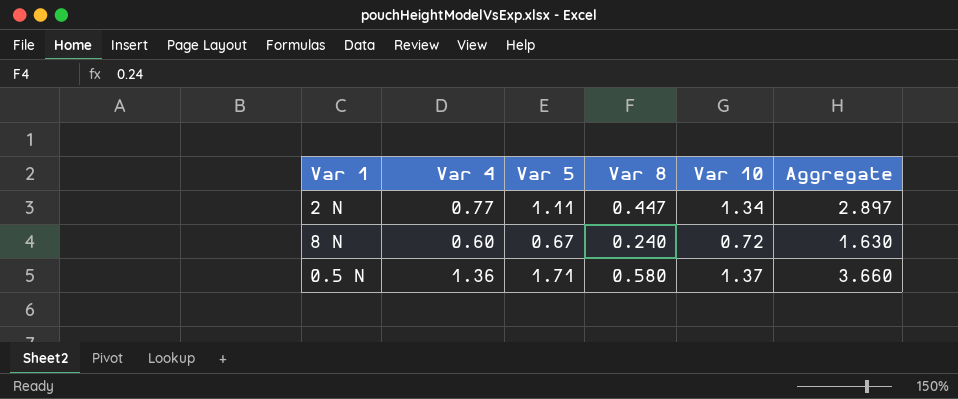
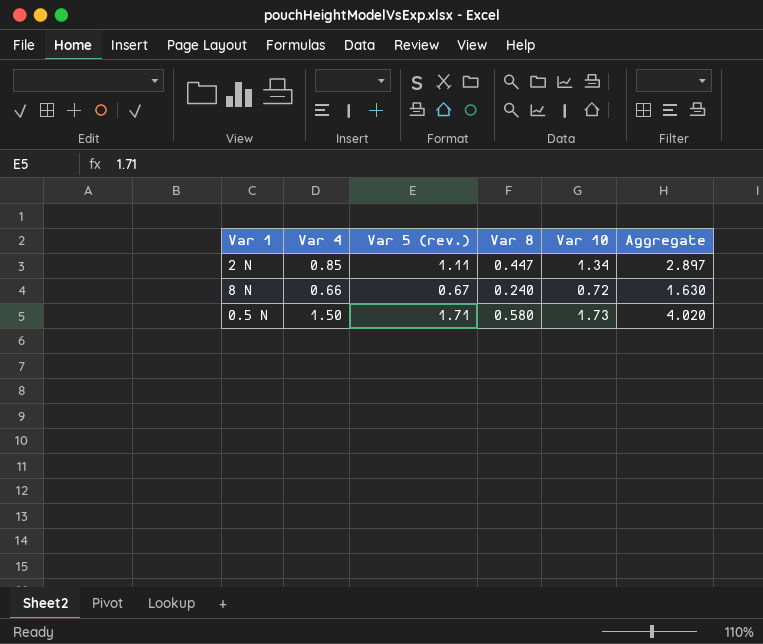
column name: Var 5 -> Var 5 (rev.)
2 N | Var 4: 0.77 -> 0.85
8 N | Var 4: 0.60 -> 0.66
0.5 N | Var 4: 1.36 -> 1.50
0.5 N | Var 10: 1.37 -> 1.73
0.5 N | Aggregate: 3.660 -> 4.020

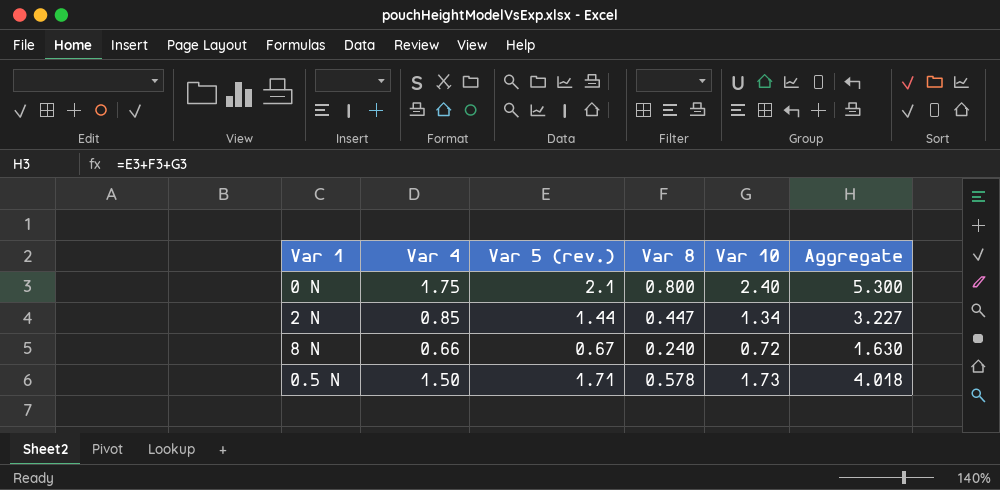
row 0 N: none -> 1.75 | 2.1 | 0.800 | 2.40 | 5.300
2 N | Var 5 (rev.): 1.11 -> 1.44
2 N | Aggregate: 2.897 -> 3.227
0.5 N | Var 8: 0.580 -> 0.578
0.5 N | Aggregate: 4.020 -> 4.018

